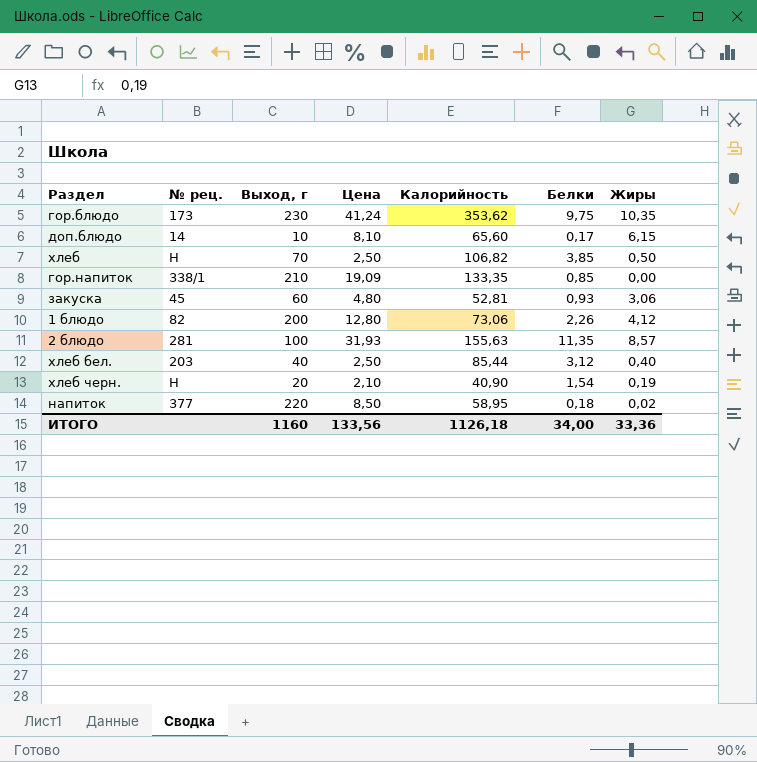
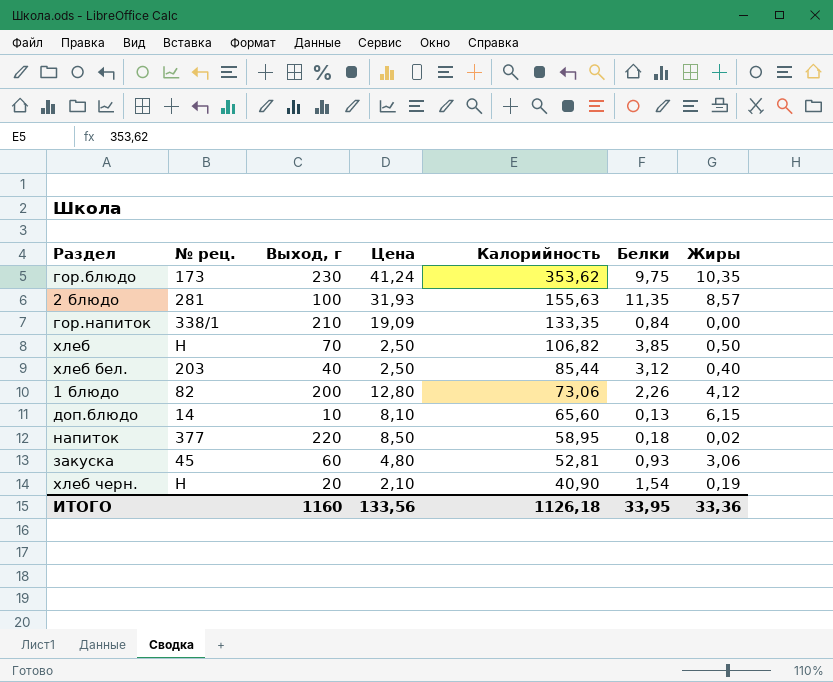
row order: none -> Калорийность descending
гор.напиток | Белки: 0,85 -> 0,84
доп.блюдо | Белки: 0,17 -> 0,13
ИТОГО | Белки: 34,00 -> 33,95

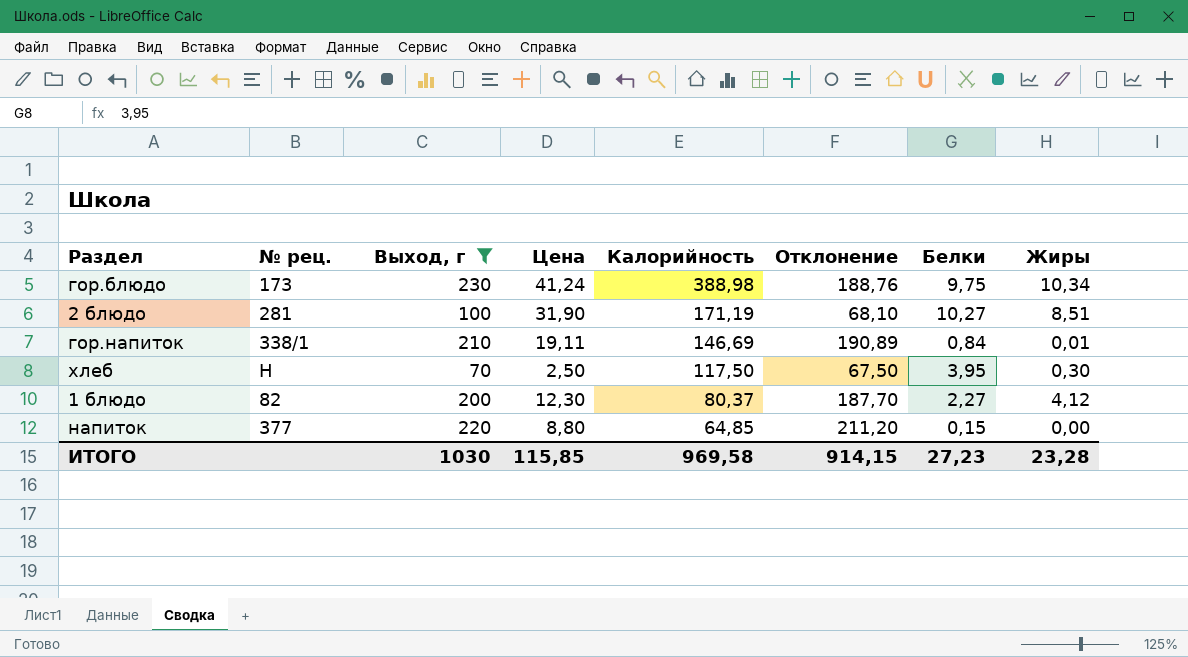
filter: none -> Выход, г >= 70
column Отклонение | formula: none -> [Выход, г] - [Цена]
гор.блюдо | Калорийность: 353,62 -> 388,98
гор.блюдо | Жиры: 10,35 -> 10,34
2 блюдо | Цена: 31,93 -> 31,90
2 блюдо | Калорийность: 155,63 -> 171,19
2 блюдо | Белки: 11,35 -> 10,27
2 блюдо | Жиры: 8,57 -> 8,51
гор.напиток | Цена: 19,09 -> 19,11
гор.напиток | Калорийность: 133,35 -> 146,69
гор.напиток | Жиры: 0,00 -> 0,01
хлеб | Калорийность: 106,82 -> 117,50
хлеб | Белки: 3,85 -> 3,95
хлеб | Жиры: 0,50 -> 0,30
1 блюдо | Цена: 12,80 -> 12,30
1 блюдо | Калорийность: 73,06 -> 80,37
1 блюдо | Белки: 2,26 -> 2,27
напиток | Цена: 8,50 -> 8,80
напиток | Калорийность: 58,95 -> 64,85
напиток | Белки: 0,18 -> 0,15
напиток | Жиры: 0,02 -> 0,00
ИТОГО | Выход, г: 1160 -> 1030
ИТОГО | Цена: 133,56 -> 115,85
ИТОГО | Калорийность: 1126,18 -> 969,58
ИТОГО | Белки: 33,95 -> 27,23
ИТОГО | Жиры: 33,36 -> 23,28

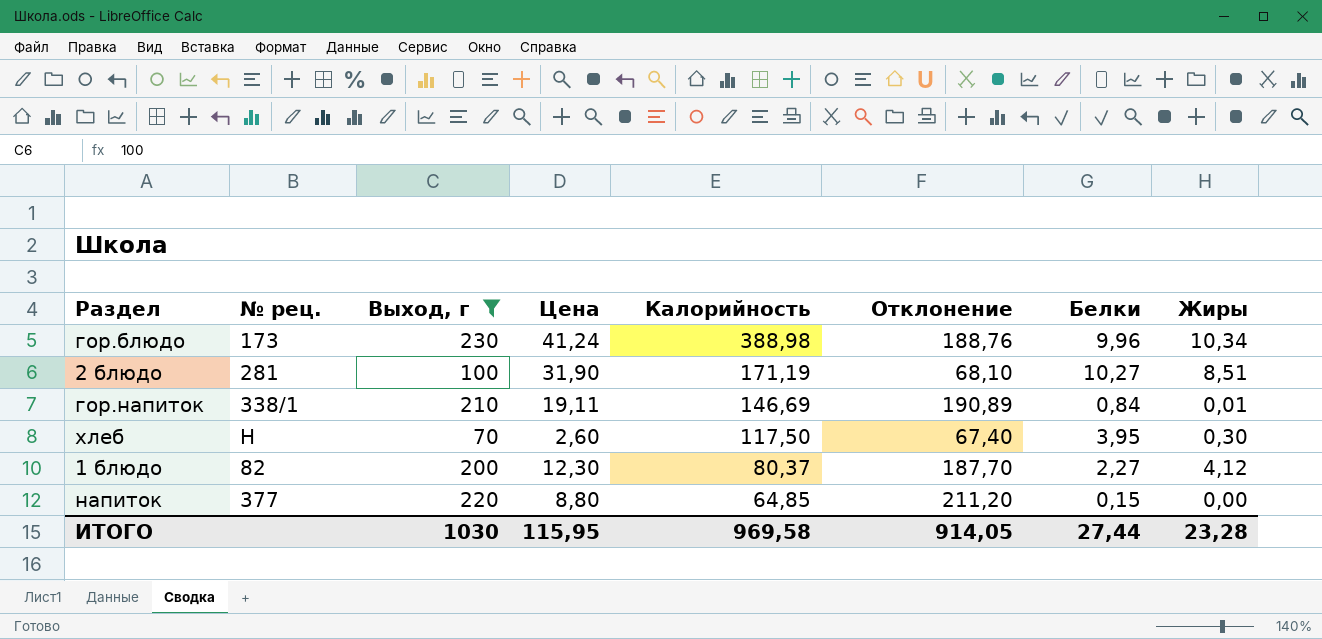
гор.блюдо | Белки: 9,75 -> 9,96
хлеб | Цена: 2,50 -> 2,60
хлеб | Отклонение: 67,50 -> 67,40
ИТОГО | Цена: 115,85 -> 115,95
ИТОГО | Отклонение: 914,15 -> 914,05
ИТОГО | Белки: 27,23 -> 27,44

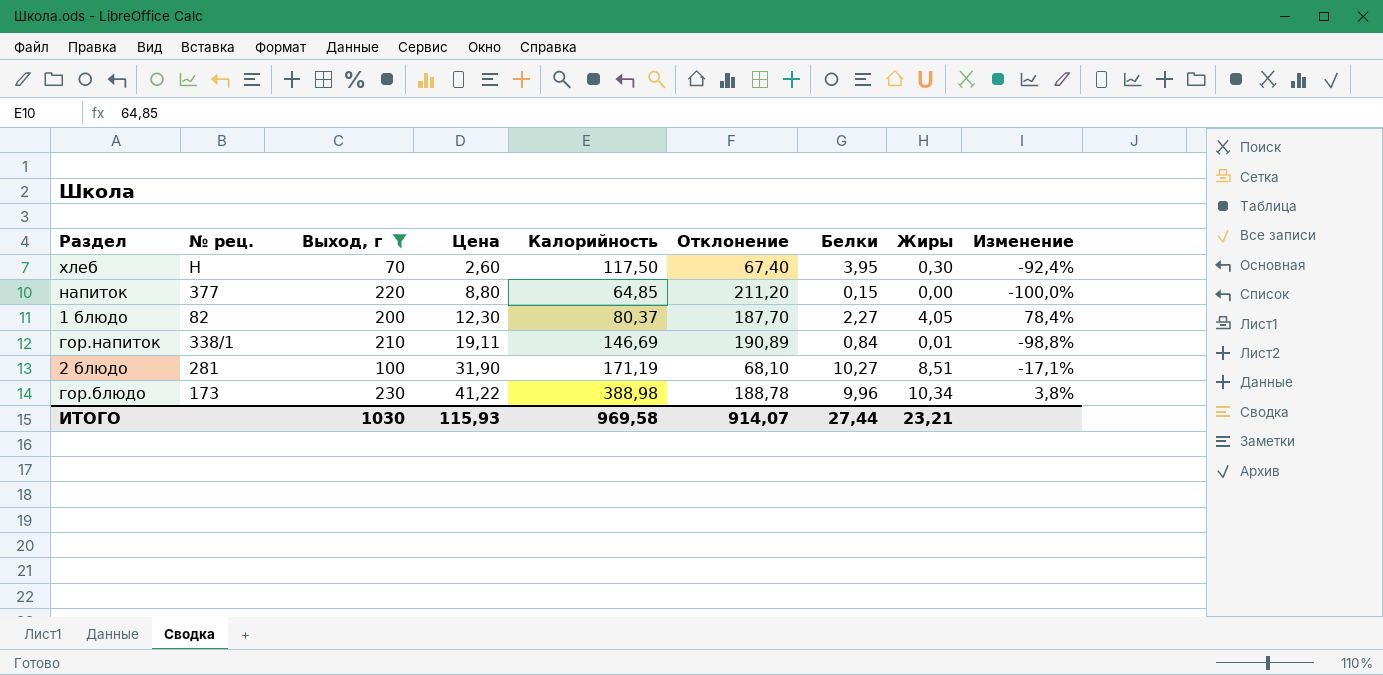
row order: Калорийность descending -> Цена ascending
column Изменение | formula: none -> ([Жиры] - [Белки]) / [Белки]
1 блюдо | Жиры: 4,12 -> 4,05
гор.блюдо | Цена: 41,24 -> 41,22
гор.блюдо | Отклонение: 188,76 -> 188,78
ИТОГО | Цена: 115,95 -> 115,93
ИТОГО | Отклонение: 914,05 -> 914,07
ИТОГО | Жиры: 23,28 -> 23,21

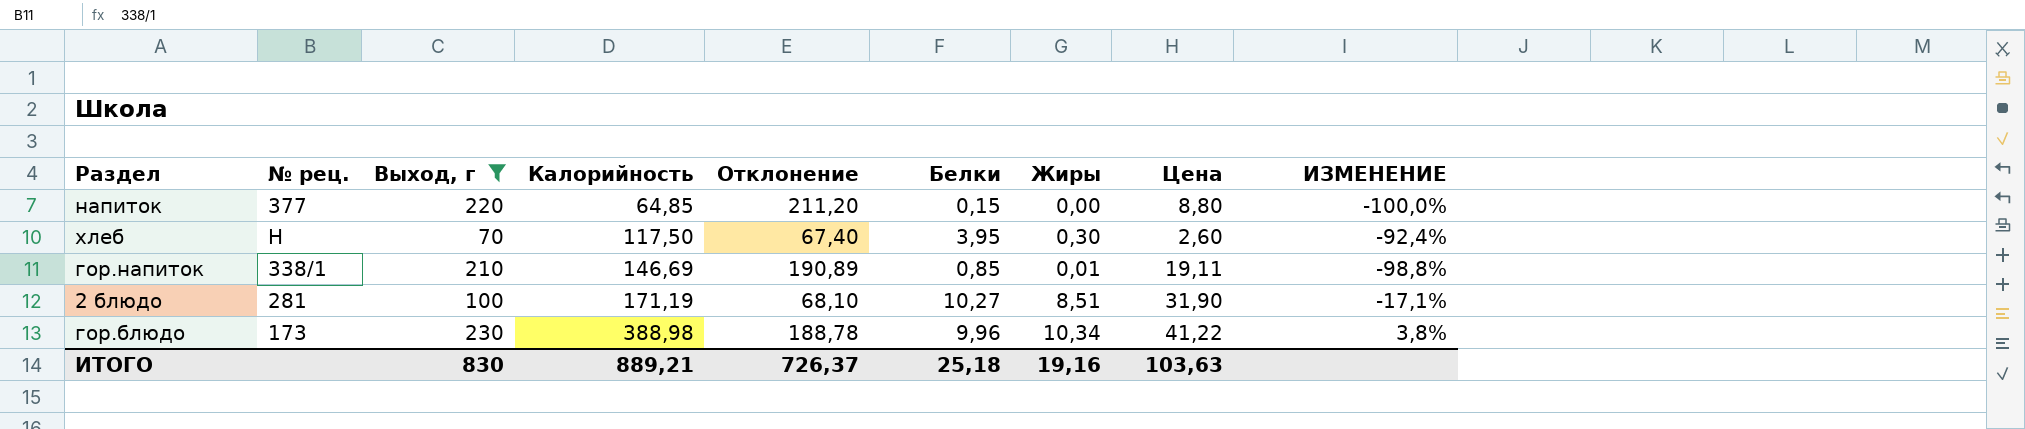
row order: Цена ascending -> Калорийность ascending
column Цена | position: 4 -> 8
column name: Изменение -> ИЗМЕНЕНИЕ
row 1 блюдо: 82 | 200 | 12,30 | 80,37 | 187,70 | 2,27 | 4,05 | 78,4% -> none
гор.напиток | Белки: 0,84 -> 0,85
ИТОГО | Выход, г: 1030 -> 830
ИТОГО | Калорийность: 969,58 -> 889,21
ИТОГО | Отклонение: 914,07 -> 726,37
ИТОГО | Белки: 27,44 -> 25,18
ИТОГО | Жиры: 23,21 -> 19,16
ИТОГО | Цена: 115,93 -> 103,63

